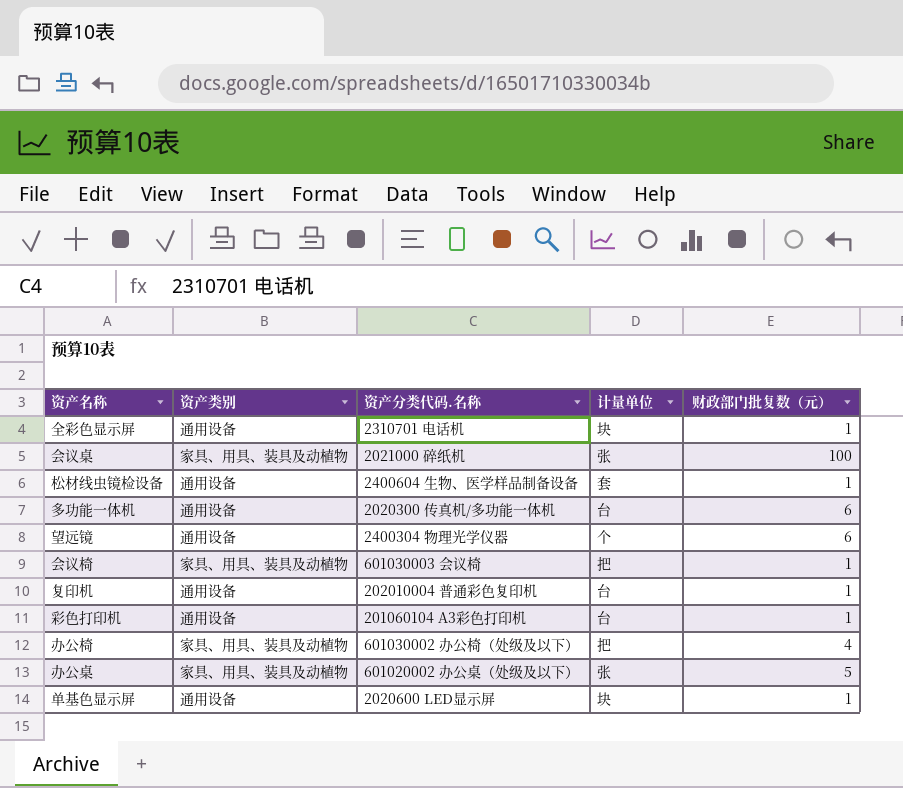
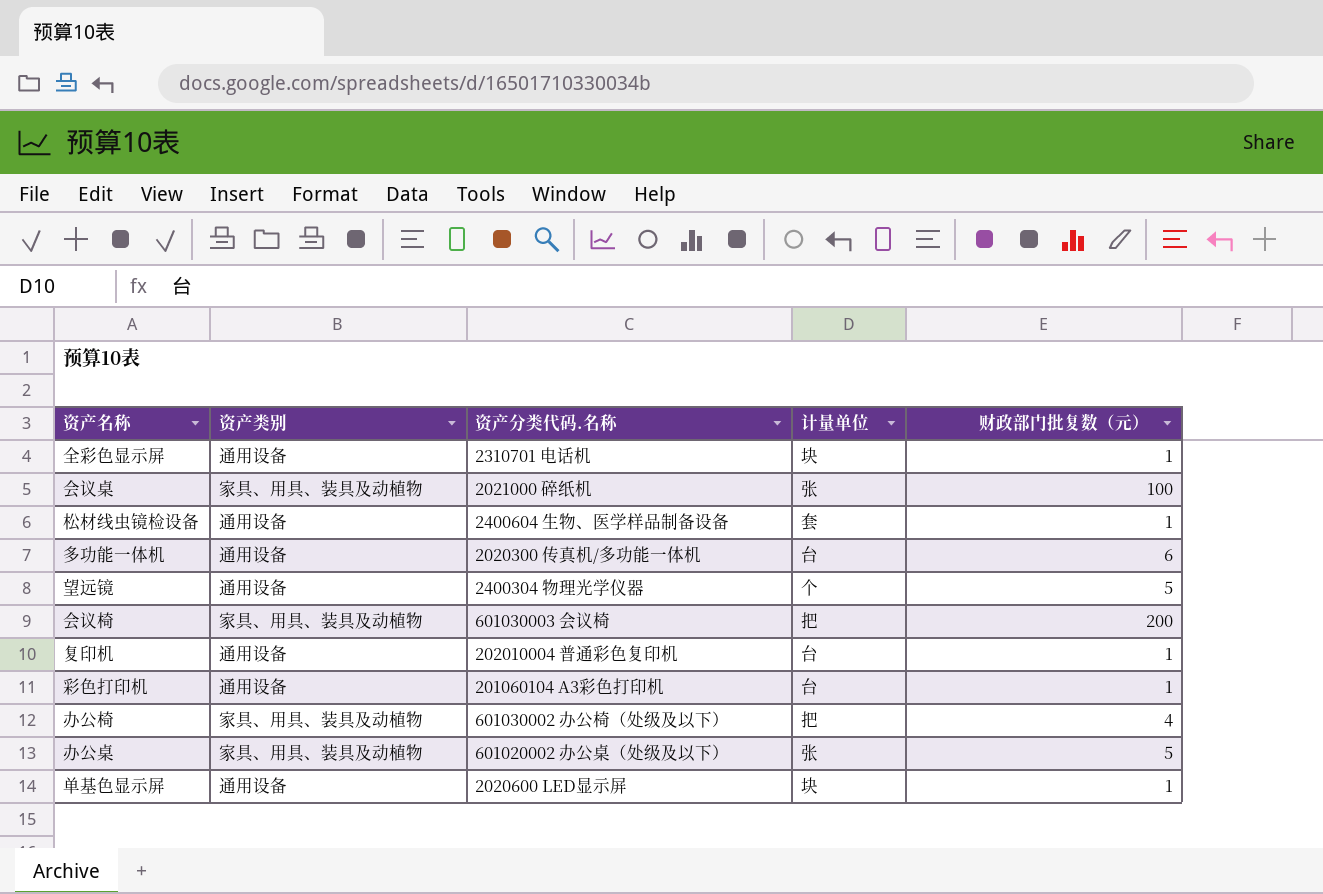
望远镜 | 财政部门批复数（元）: 6 -> 5
会议椅 | 财政部门批复数（元）: 1 -> 200

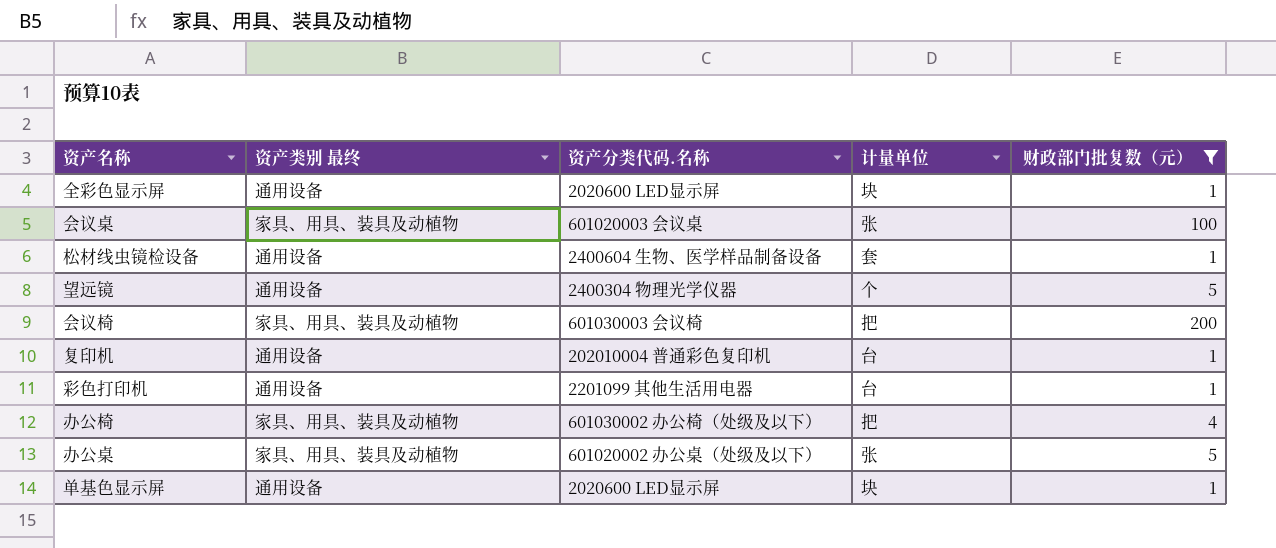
filter: none -> 财政部门批复数（元） != 6
column name: 资产类别 -> 资产类别 最终
全彩色显示屏 | 资产分类代码.名称: 2310701 电话机 -> 2020600 LED显示屏
会议桌 | 资产分类代码.名称: 2021000 碎纸机 -> 601020003 会议桌
彩色打印机 | 资产分类代码.名称: 201060104 A3彩色打印机 -> 2201099 其他生活用电器

